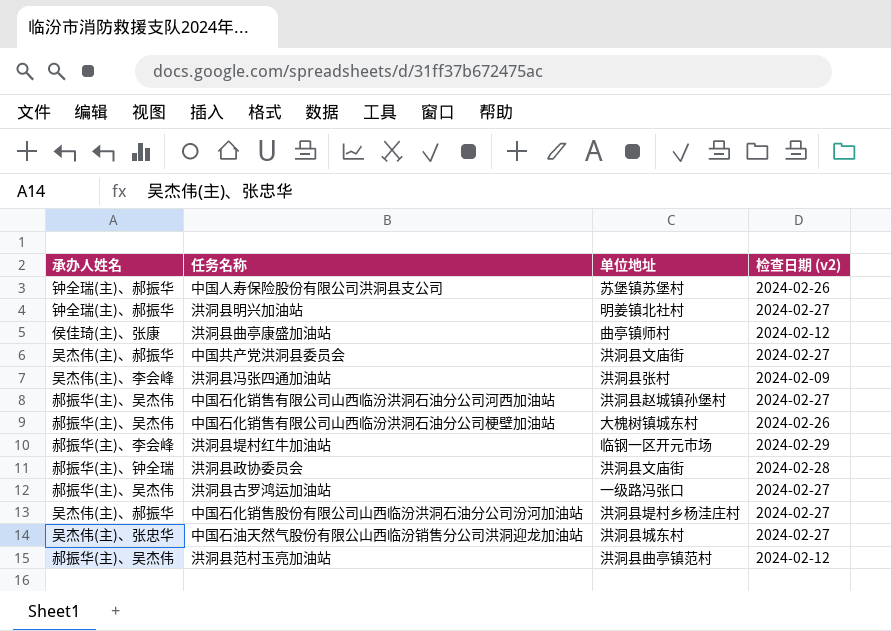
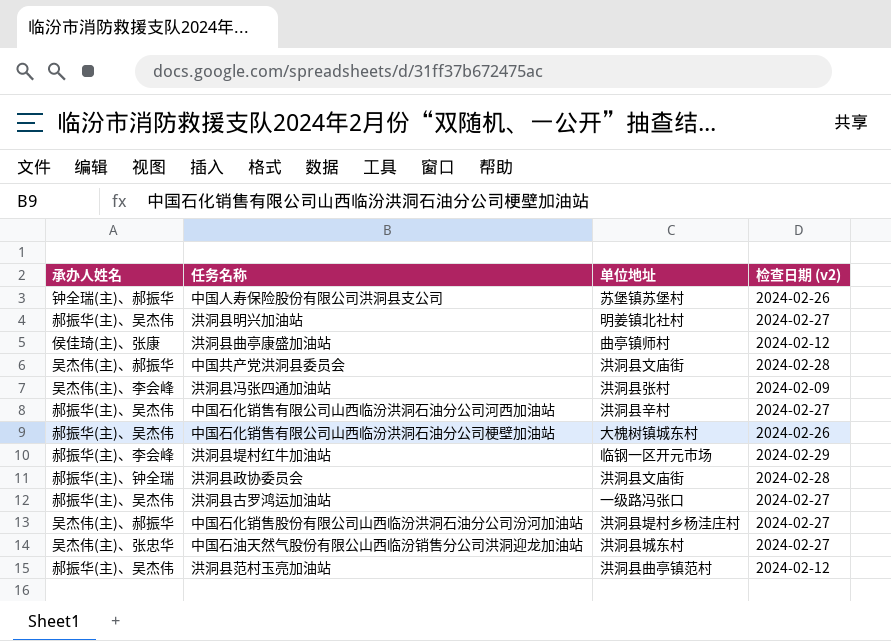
洪洞县明兴加油站 | 承办人姓名: 钟全瑞(主)、郝振华 -> 郝振华(主)、吴杰伟
中国共产党洪洞县委员会 | 检查日期 (v2): 2024-02-27 -> 2024-02-28
中国石化销售有限公司山西临汾洪洞石油分公司河西加油站 | 单位地址: 洪洞县赵城镇孙堡村 -> 洪洞县辛村

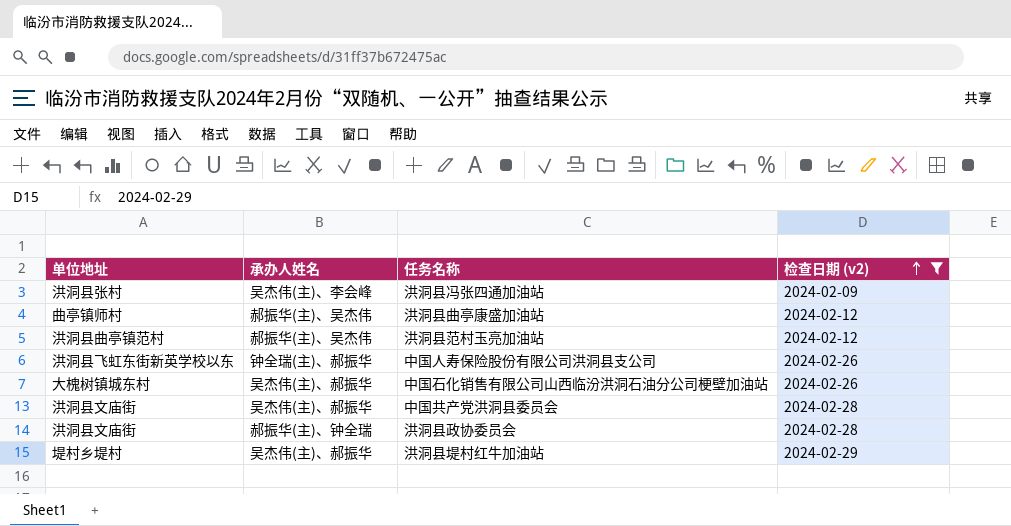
filter: none -> 检查日期 (v2) != 2024-02-27
row order: none -> 检查日期 (v2) ascending
column 单位地址 | position: 3 -> 1
洪洞县曲亭康盛加油站 | 承办人姓名: 侯佳琦(主)、张康 -> 郝振华(主)、吴杰伟
中国人寿保险股份有限公司洪洞县支公司 | 单位地址: 苏堡镇苏堡村 -> 洪洞县飞虹东街新英学校以东
中国石化销售有限公司山西临汾洪洞石油分公司梗壁加油站 | 承办人姓名: 郝振华(主)、吴杰伟 -> 吴杰伟(主)、郝振华
洪洞县堤村红牛加油站 | 单位地址: 临钢一区开元市场 -> 堤村乡堤村
洪洞县堤村红牛加油站 | 承办人姓名: 郝振华(主)、李会峰 -> 吴杰伟(主)、郝振华

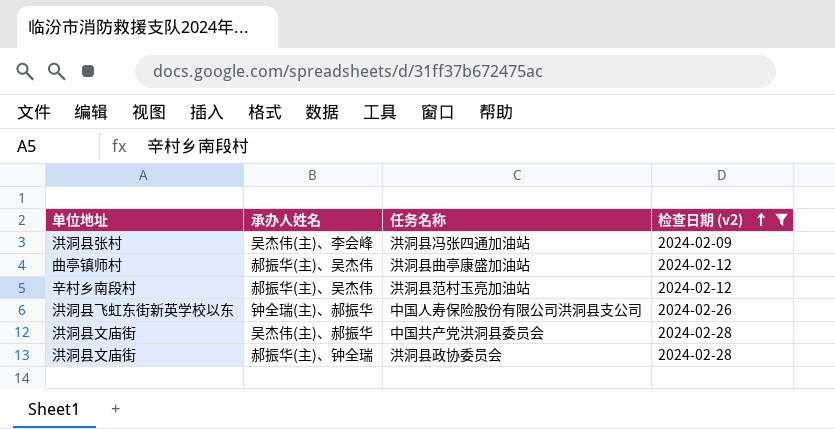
row 中国石化销售有限公司山西临汾洪洞石油分公司梗壁加油站: 大槐树镇城东村 | 吴杰伟(主)、郝振华 | 2024-02-26 -> none
row 洪洞县堤村红牛加油站: 堤村乡堤村 | 吴杰伟(主)、郝振华 | 2024-02-29 -> none
洪洞县范村玉亮加油站 | 单位地址: 洪洞县曲亭镇范村 -> 辛村乡南段村

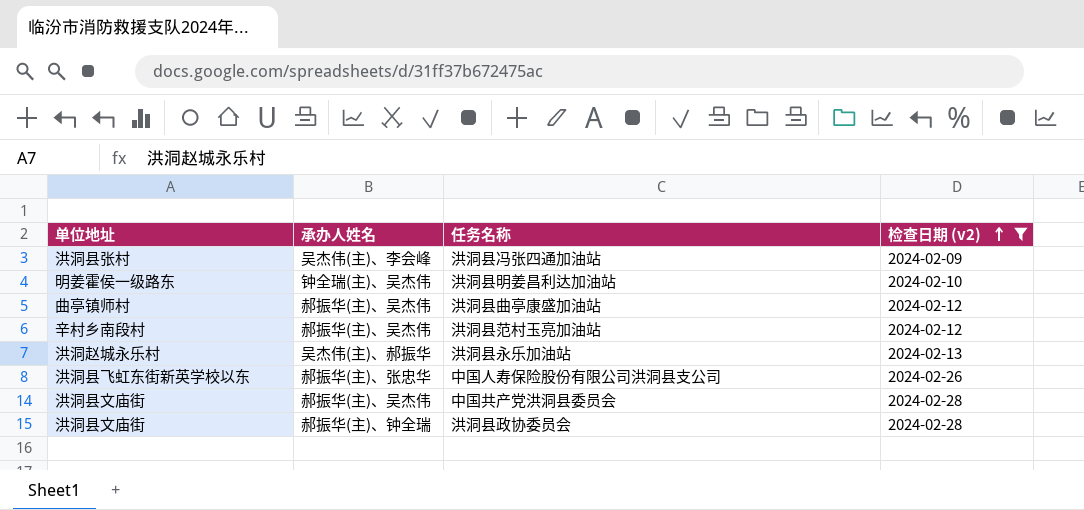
row 洪洞县明姜昌利达加油站: none -> 明姜霍侯一级路东 | 钟全瑞(主)、吴杰伟 | 2024-02-10
row 洪洞县永乐加油站: none -> 洪洞赵城永乐村 | 吴杰伟(主)、郝振华 | 2024-02-13
中国人寿保险股份有限公司洪洞县支公司 | 承办人姓名: 钟全瑞(主)、郝振华 -> 郝振华(主)、张忠华
中国共产党洪洞县委员会 | 承办人姓名: 吴杰伟(主)、郝振华 -> 郝振华(主)、吴杰伟

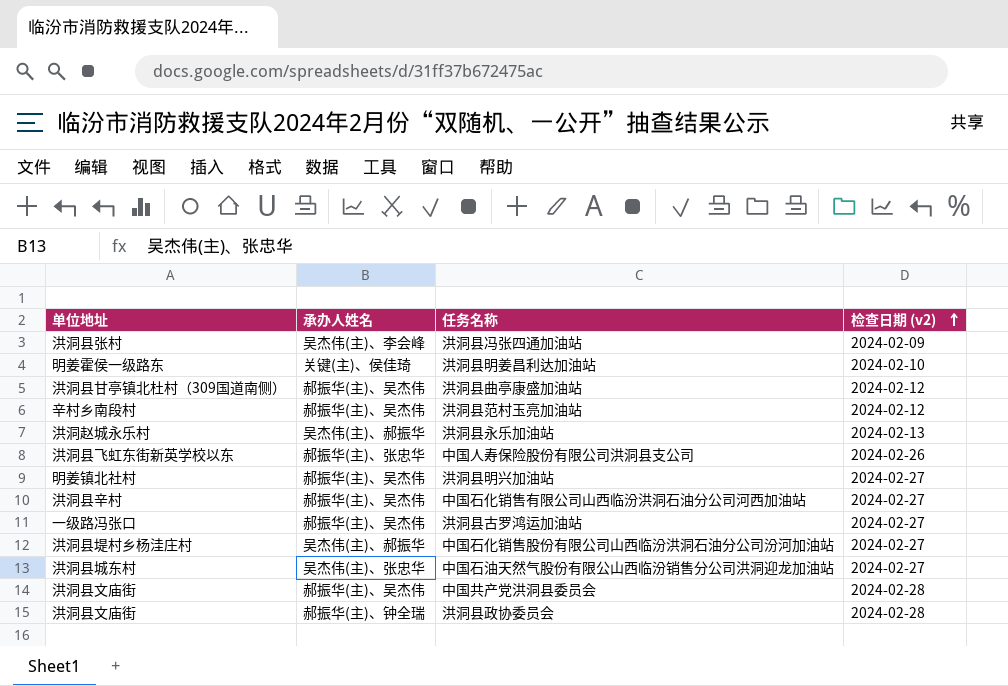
filter: 检查日期 (v2) != 2024-02-27 -> none
洪洞县明姜昌利达加油站 | 承办人姓名: 钟全瑞(主)、吴杰伟 -> 关键(主)、侯佳琦
洪洞县曲亭康盛加油站 | 单位地址: 曲亭镇师村 -> 洪洞县甘亭镇北杜村（309国道南侧）

